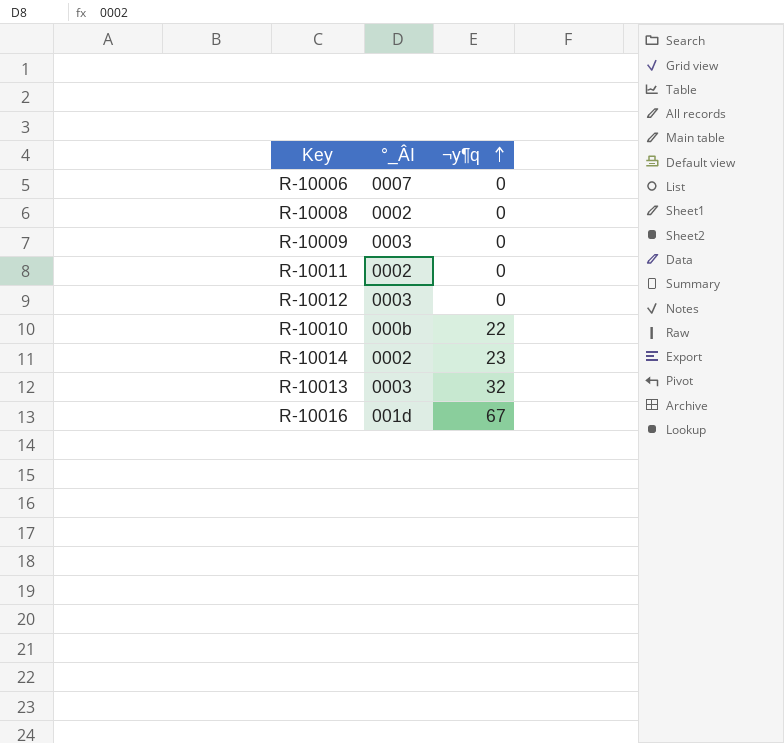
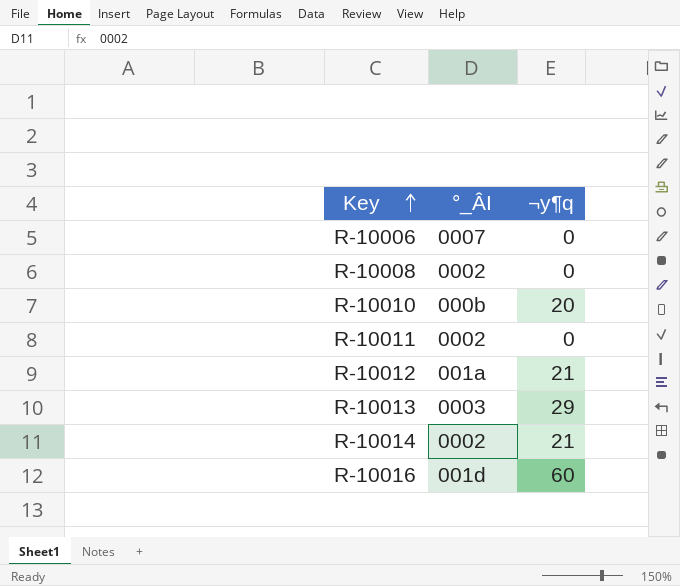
row order: ¬y¶q ascending -> Key ascending
row R-10009: 0003 | 0 -> none
R-10010 | ¬y¶q: 22 -> 20
R-10012 | °_ÂI: 0003 -> 001a
R-10012 | ¬y¶q: 0 -> 21
R-10013 | ¬y¶q: 32 -> 29
R-10014 | ¬y¶q: 23 -> 21
R-10016 | ¬y¶q: 67 -> 60

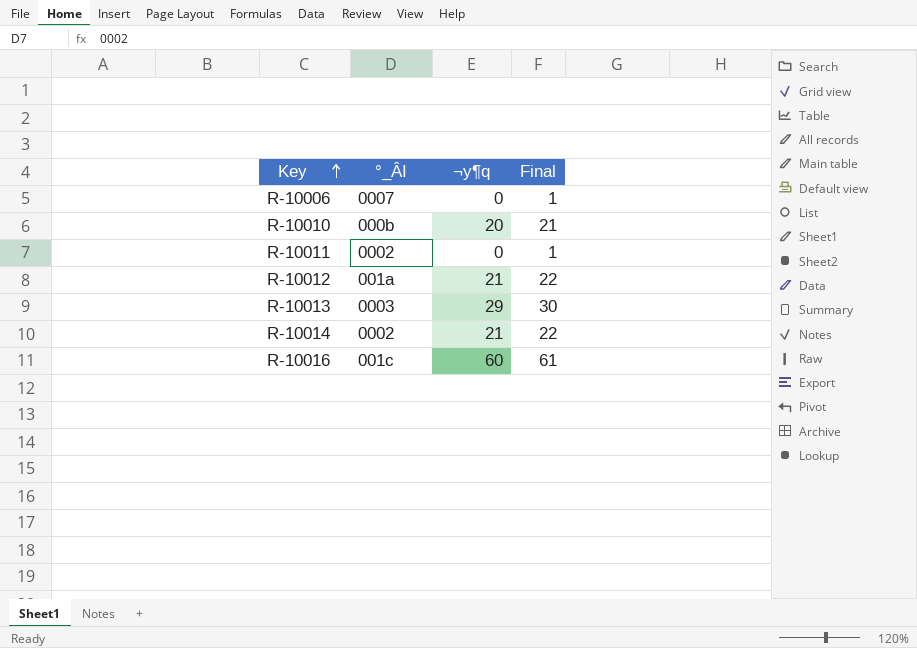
column Final | formula: none -> [¬y¶q] + 1
row R-10008: 0002 | 0 -> none
R-10016 | °_ÂI: 001d -> 001c

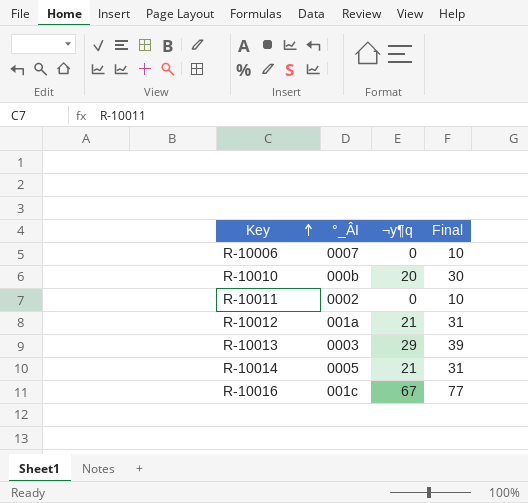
column Final | formula: [¬y¶q] + 1 -> [¬y¶q] + 10
R-10014 | °_ÂI: 0002 -> 0005
R-10016 | ¬y¶q: 60 -> 67

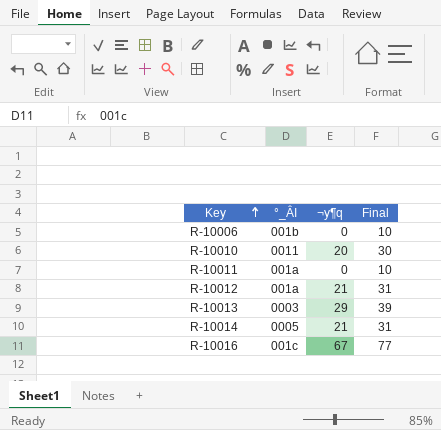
R-10006 | °_ÂI: 0007 -> 001b
R-10010 | °_ÂI: 000b -> 0011
R-10011 | °_ÂI: 0002 -> 001a

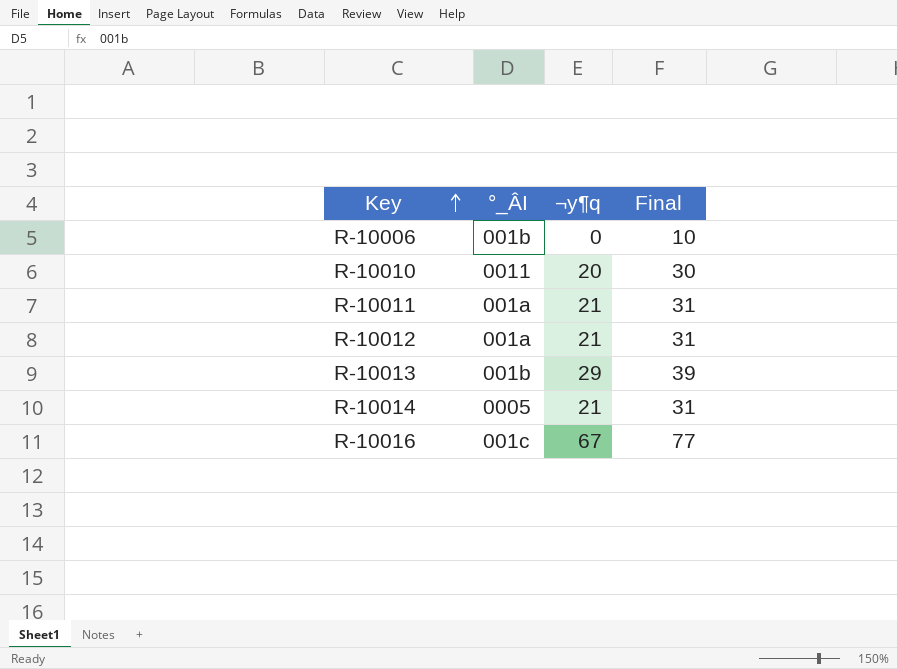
R-10011 | ¬y¶q: 0 -> 21
R-10011 | Final: 10 -> 31
R-10013 | °_ÂI: 0003 -> 001b

